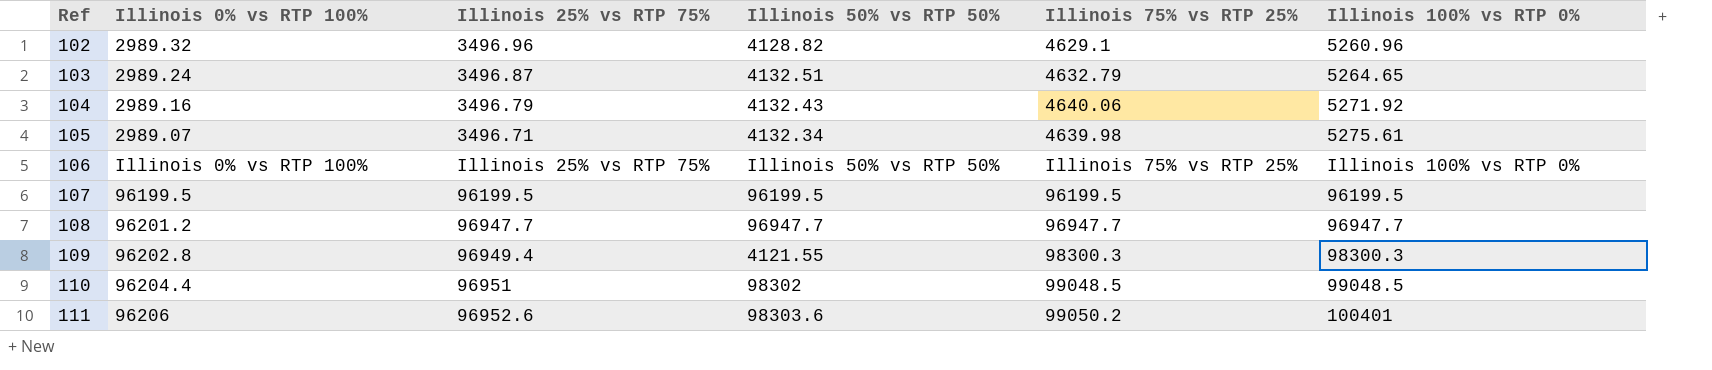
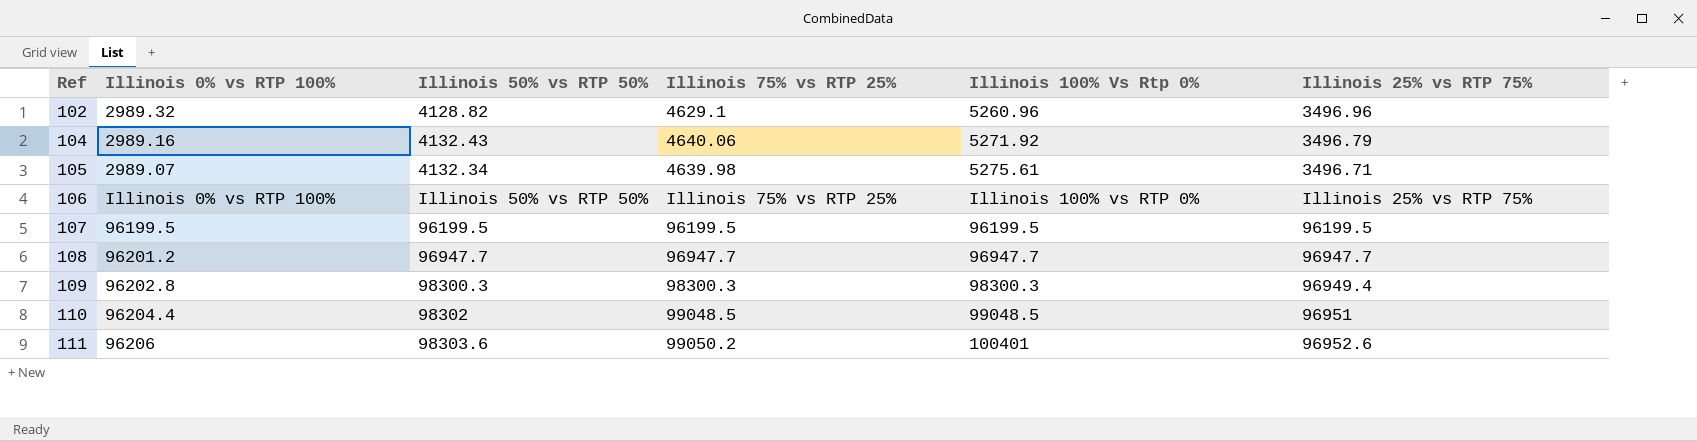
column name: Illinois 100% vs RTP 0% -> Illinois 100% Vs Rtp 0%
column Illinois 25% vs RTP 75% | position: 3 -> 6
row 103: 2989.24 | 3496.87 | 4132.51 | 4632.79 | 5264.65 -> none
109 | Illinois 50% vs RTP 50%: 4121.55 -> 98300.3

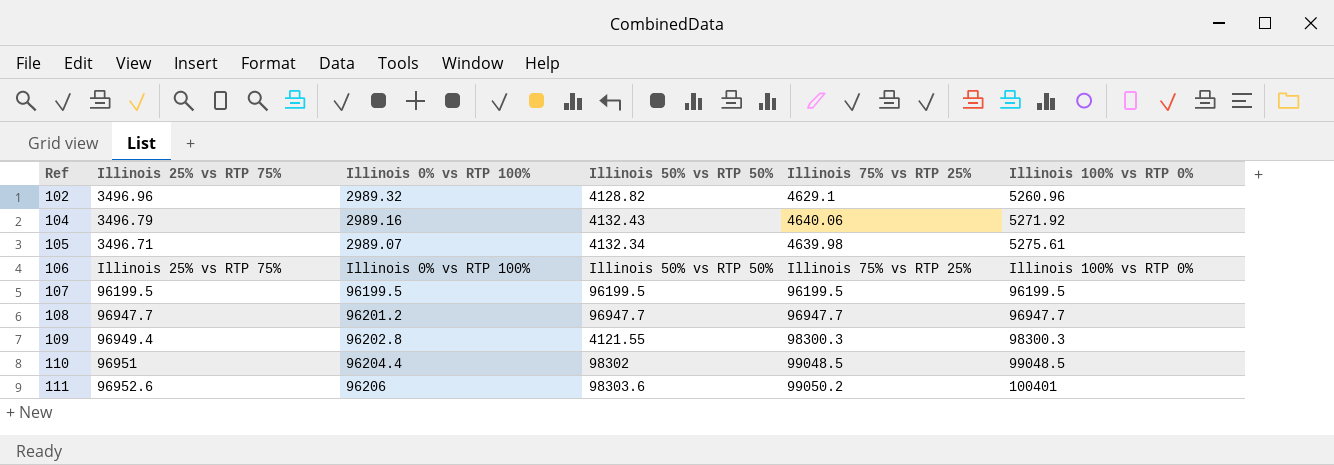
column Illinois 25% vs RTP 75% | position: 6 -> 2
column name: Illinois 100% Vs Rtp 0% -> Illinois 100% vs RTP 0%
109 | Illinois 50% vs RTP 50%: 98300.3 -> 4121.55

